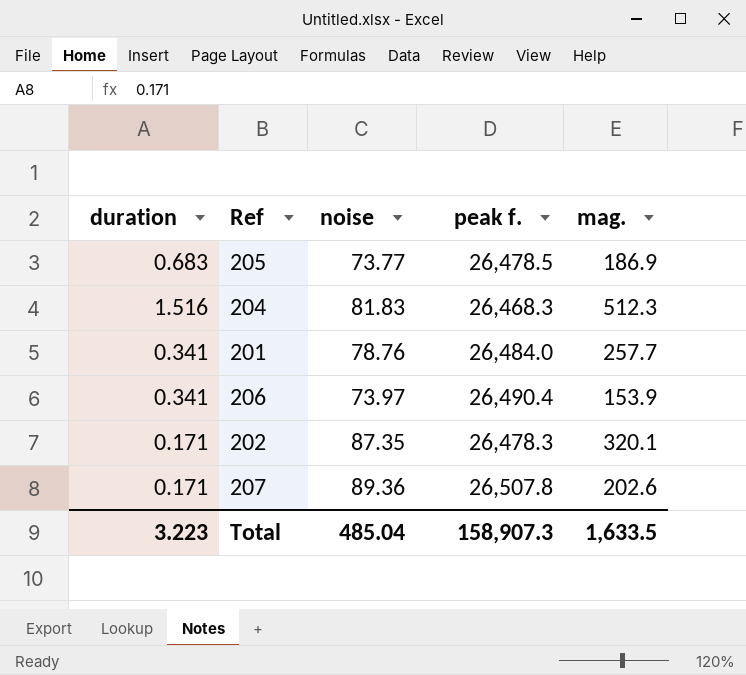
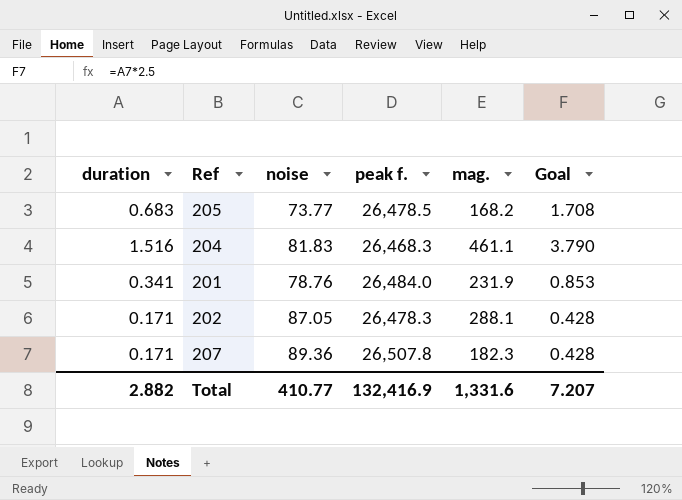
column Goal | formula: none -> [duration] * 2.5
row 206: 0.341 | 73.97 | 26,490.4 | 153.9 -> none
205 | mag.: 186.9 -> 168.2
204 | mag.: 512.3 -> 461.1
201 | mag.: 257.7 -> 231.9
202 | noise: 87.35 -> 87.05
202 | mag.: 320.1 -> 288.1
207 | mag.: 202.6 -> 182.3
Total | duration: 3.223 -> 2.882
Total | noise: 485.04 -> 410.77
Total | peak f.: 158,907.3 -> 132,416.9
Total | mag.: 1,633.5 -> 1,331.6

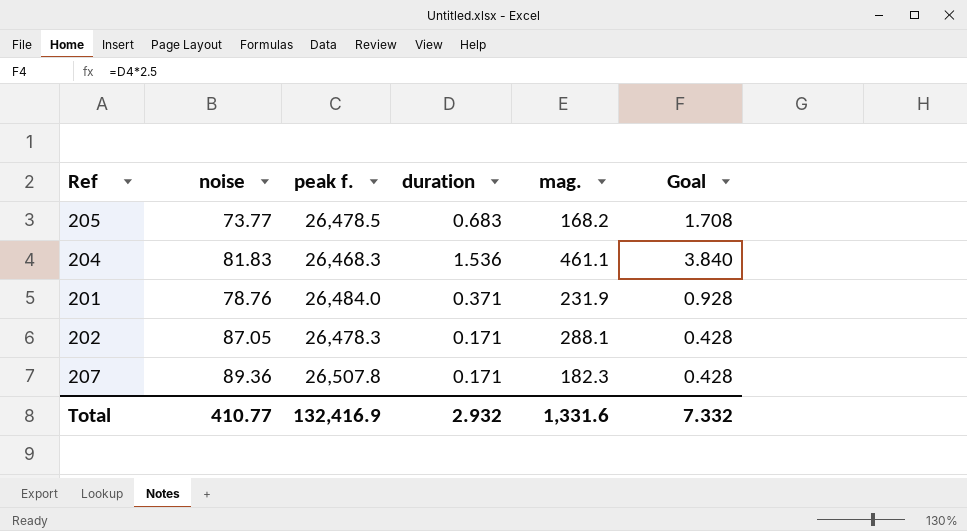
column duration | position: 1 -> 4
204 | duration: 1.516 -> 1.536
204 | Goal: 3.790 -> 3.840
201 | duration: 0.341 -> 0.371
201 | Goal: 0.853 -> 0.928
Total | duration: 2.882 -> 2.932
Total | Goal: 7.207 -> 7.332

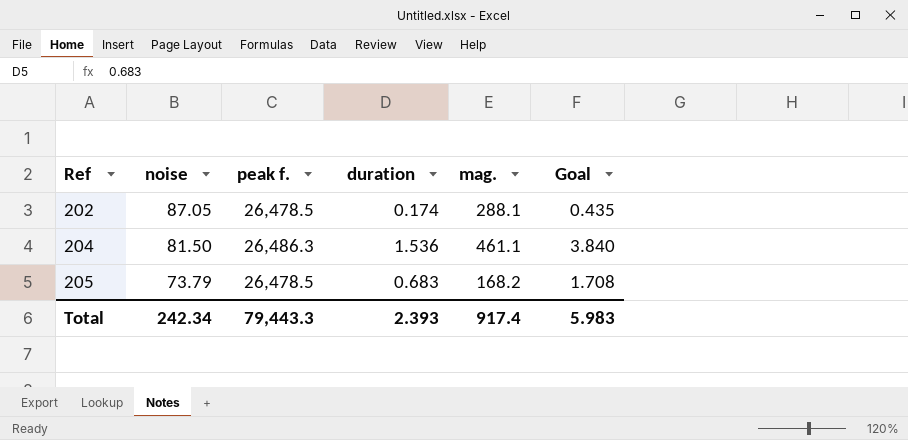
row order: none -> Ref ascending
row 201: 78.76 | 26,484.0 | 0.371 | 231.9 | 0.928 -> none
row 207: 89.36 | 26,507.8 | 0.171 | 182.3 | 0.428 -> none
202 | peak f.: 26,478.3 -> 26,478.5
202 | duration: 0.171 -> 0.174
202 | Goal: 0.428 -> 0.435
204 | noise: 81.83 -> 81.50
204 | peak f.: 26,468.3 -> 26,486.3
205 | noise: 73.77 -> 73.79
Total | noise: 410.77 -> 242.34
Total | peak f.: 132,416.9 -> 79,443.3
Total | duration: 2.932 -> 2.393
Total | mag.: 1,331.6 -> 917.4
Total | Goal: 7.332 -> 5.983

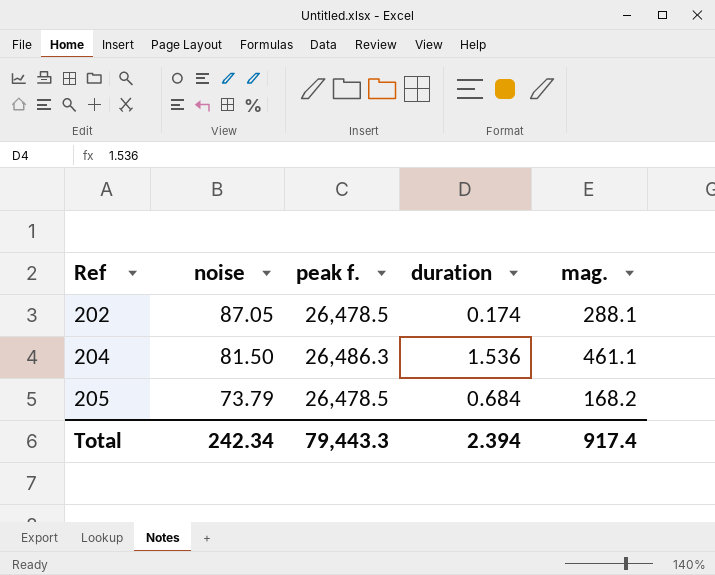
column Goal | formula: [duration] * 2.5 -> none
205 | duration: 0.683 -> 0.684
Total | duration: 2.393 -> 2.394

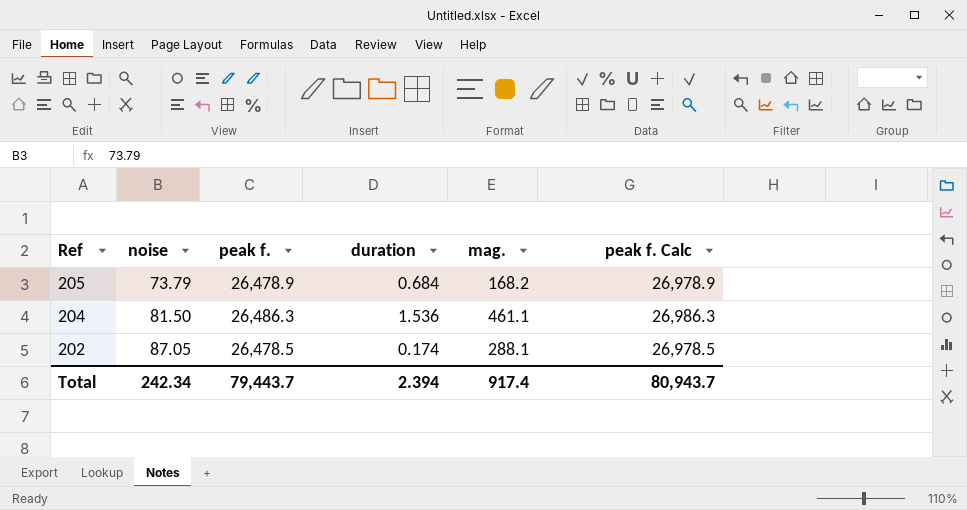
row order: Ref ascending -> Ref descending
column peak f. Calc | formula: none -> [peak f.] + 500
205 | peak f.: 26,478.5 -> 26,478.9
Total | peak f.: 79,443.3 -> 79,443.7

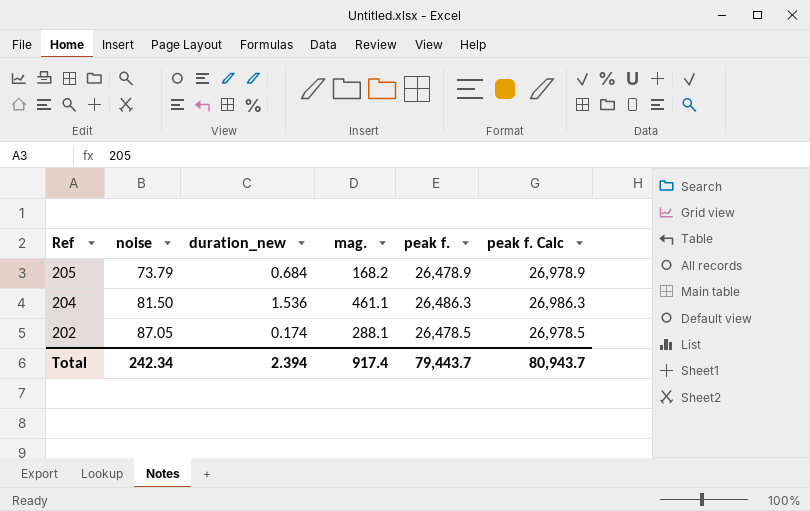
column name: duration -> duration_new
column peak f. | position: 3 -> 5

